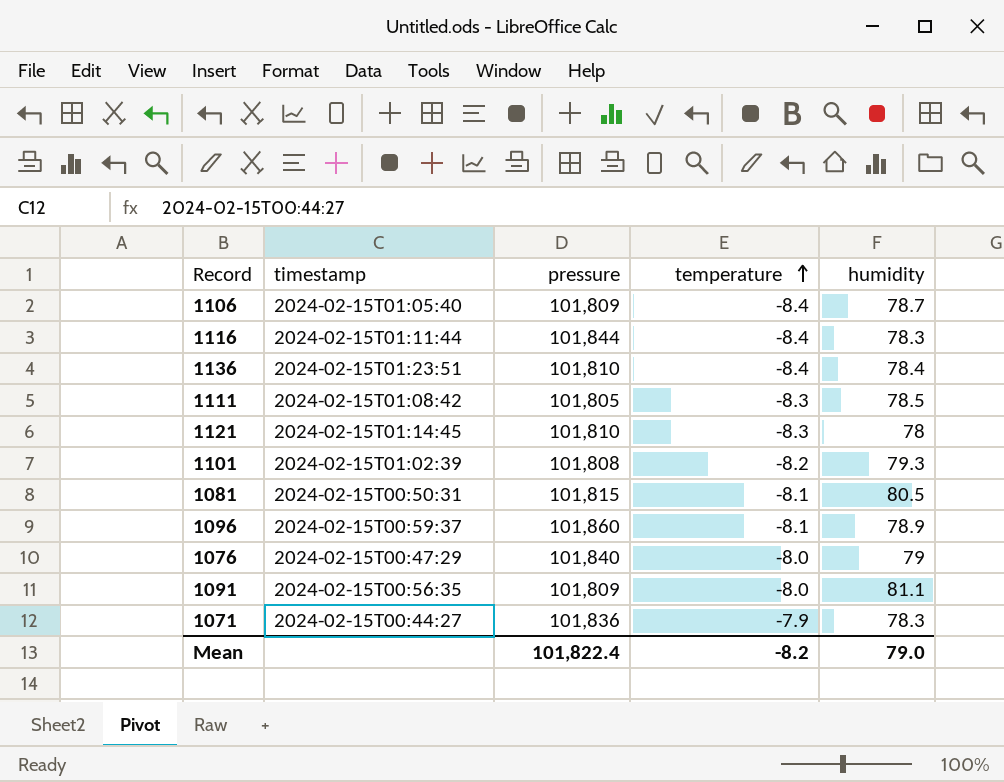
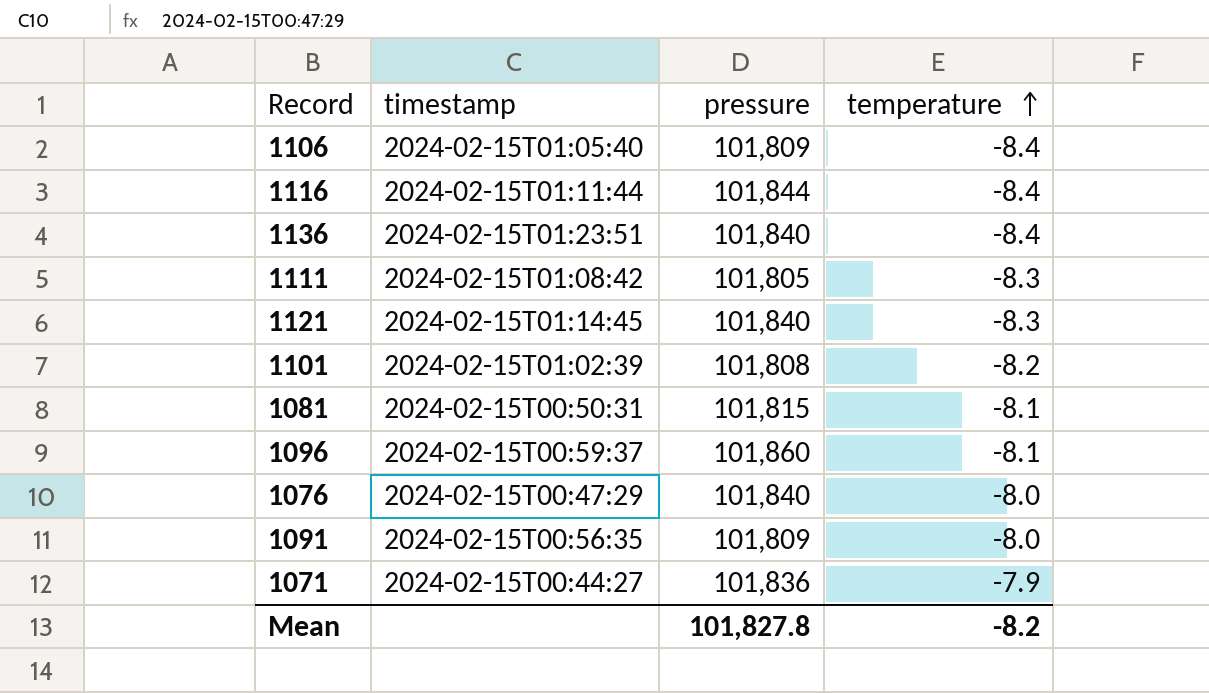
column humidity | position: 5 -> none
1136 | pressure: 101,810 -> 101,840
1121 | pressure: 101,810 -> 101,840
Mean | pressure: 101,822.4 -> 101,827.8

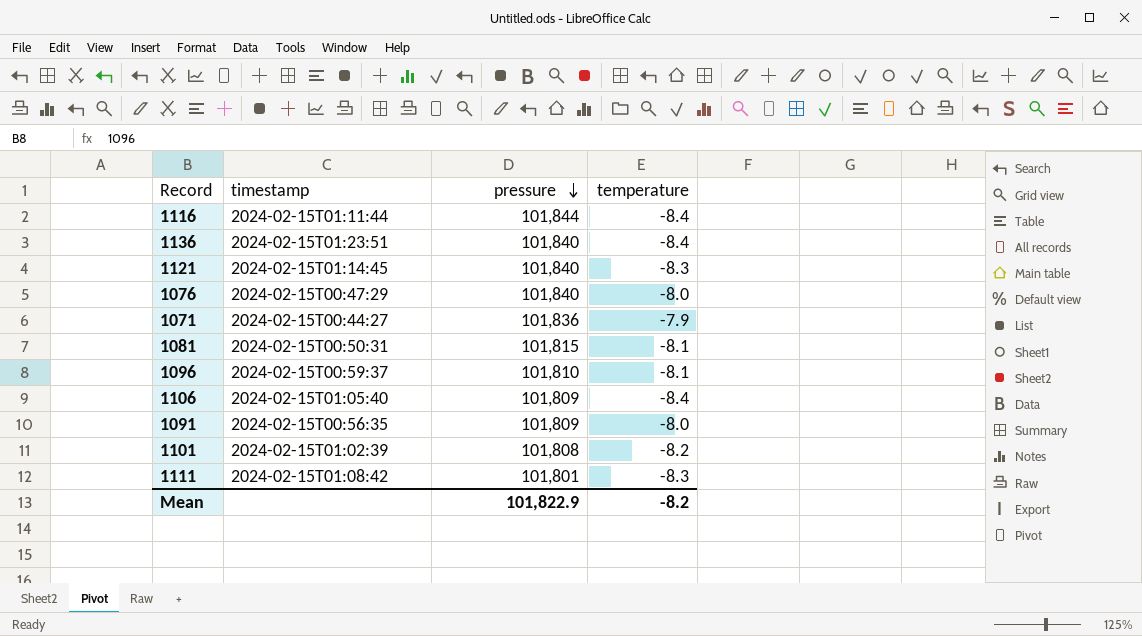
row order: temperature ascending -> pressure descending
1096 | pressure: 101,860 -> 101,810
1111 | pressure: 101,805 -> 101,801
Mean | pressure: 101,827.8 -> 101,822.9

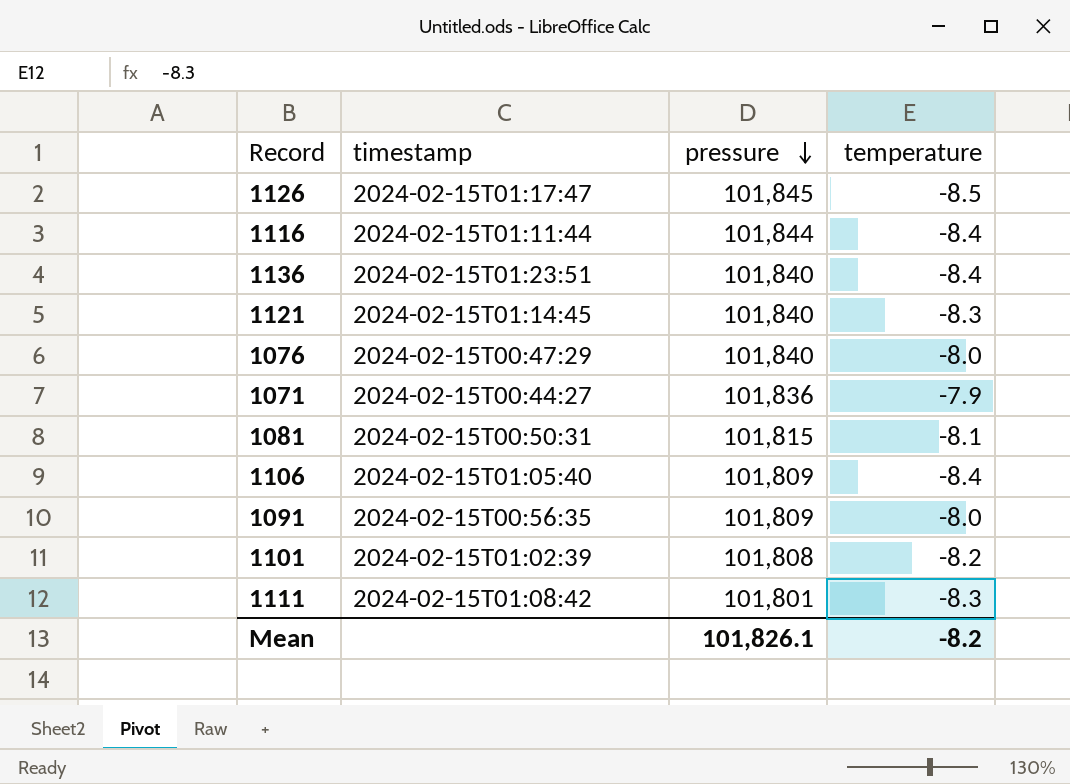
row 1096: 2024-02-15T00:59:37 | 101,810 | -8.1 -> none
row 1126: none -> 2024-02-15T01:17:47 | 101,845 | -8.5
Mean | pressure: 101,822.9 -> 101,826.1

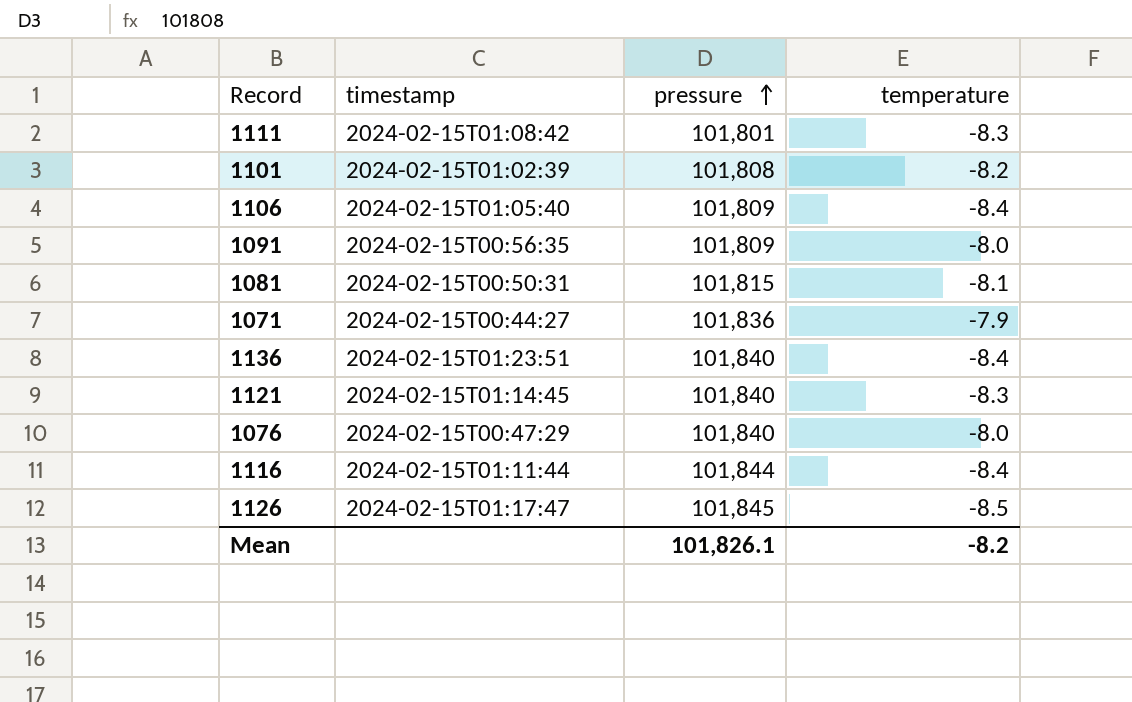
row order: pressure descending -> pressure ascending

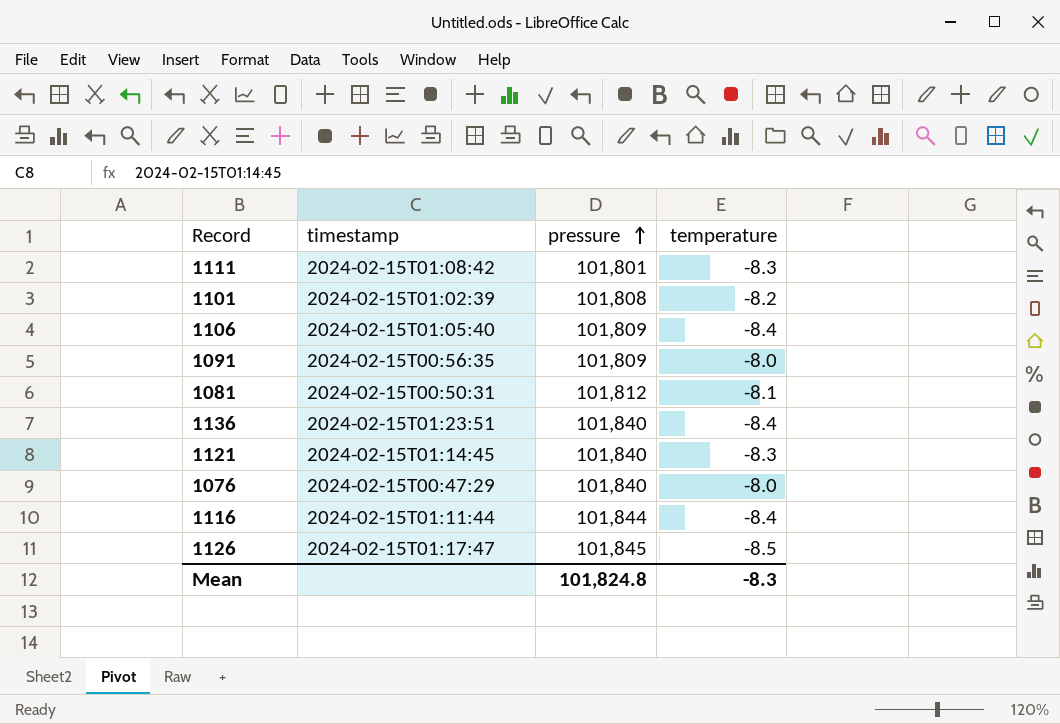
row 1071: 2024-02-15T00:44:27 | 101,836 | -7.9 -> none
1081 | pressure: 101,815 -> 101,812
Mean | pressure: 101,826.1 -> 101,824.8
Mean | temperature: -8.2 -> -8.3

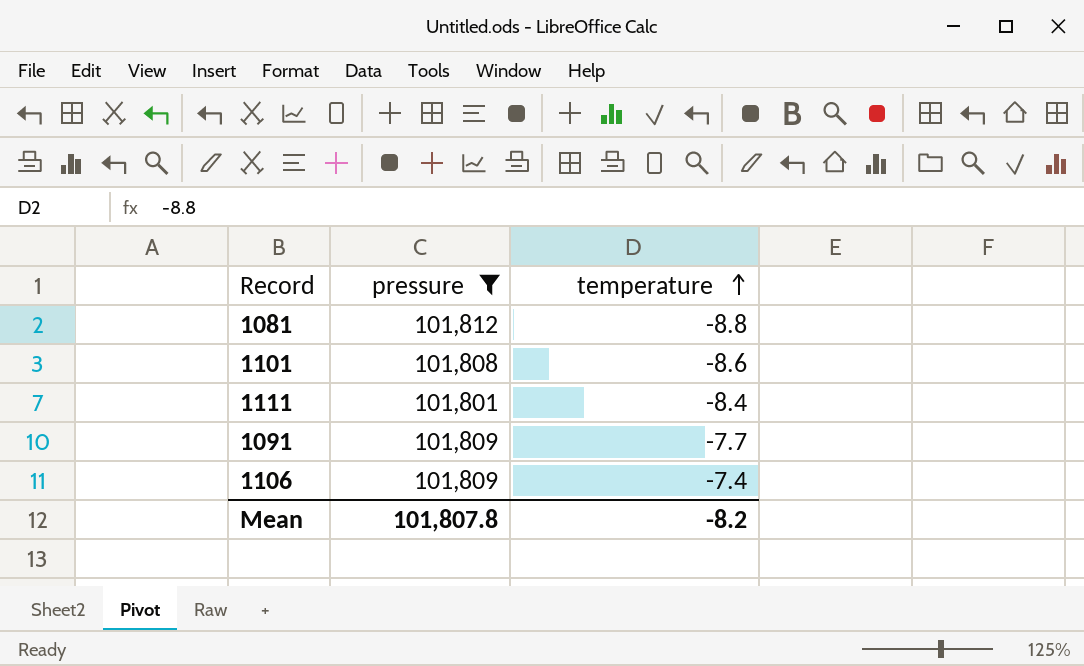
filter: none -> pressure <= 101,812
row order: pressure ascending -> temperature ascending
column timestamp | position: 2 -> none
1081 | temperature: -8.1 -> -8.8
1101 | temperature: -8.2 -> -8.6
1111 | temperature: -8.3 -> -8.4
1091 | temperature: -8.0 -> -7.7
1106 | temperature: -8.4 -> -7.4
Mean | pressure: 101,824.8 -> 101,807.8
Mean | temperature: -8.3 -> -8.2

